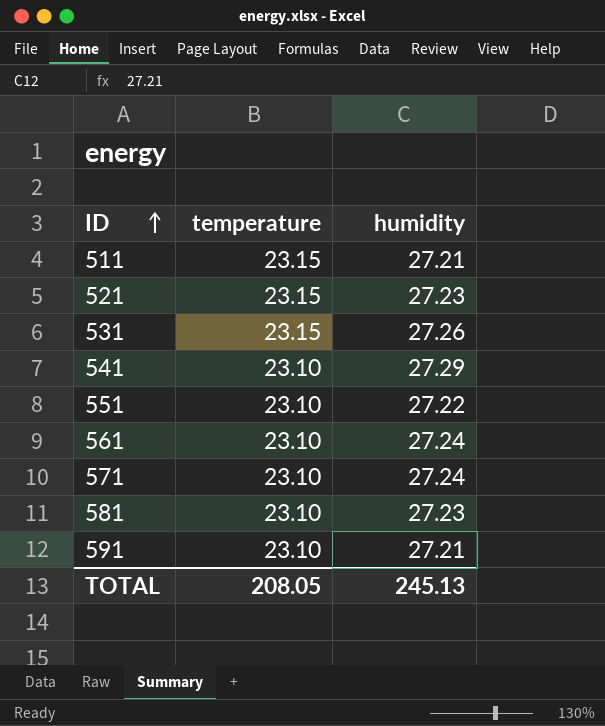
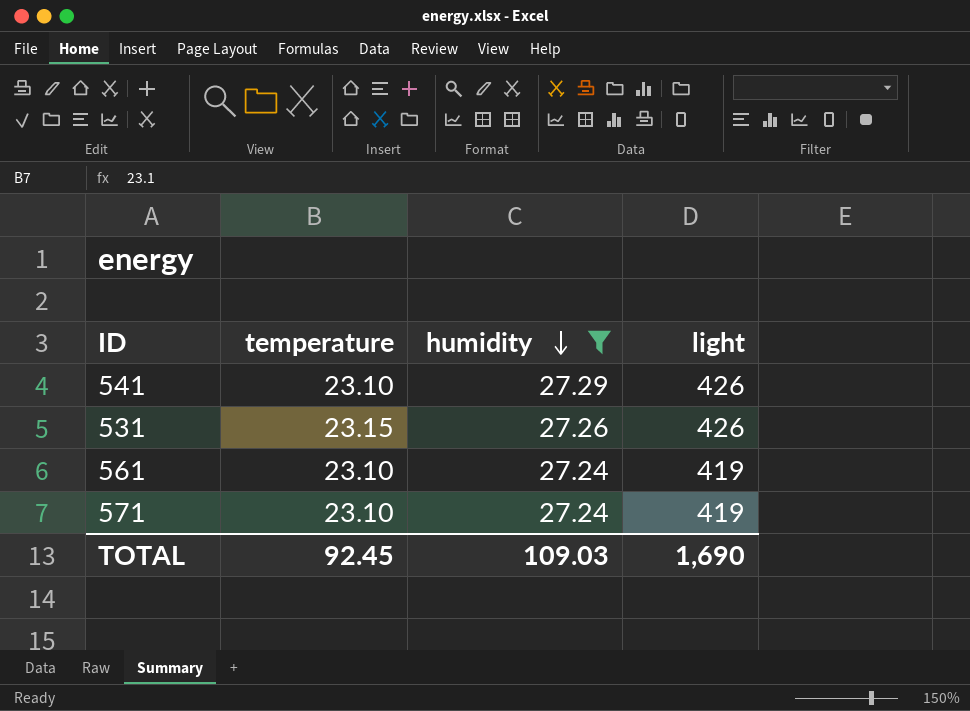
filter: none -> humidity >= 27.24
row order: ID ascending -> humidity descending
column light | position: none -> 4
TOTAL | temperature: 208.05 -> 92.45
TOTAL | humidity: 245.13 -> 109.03

